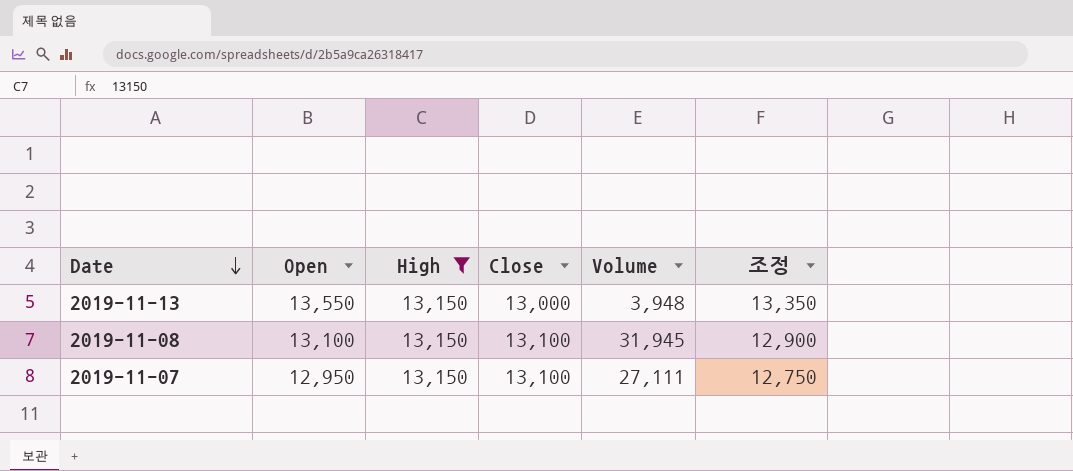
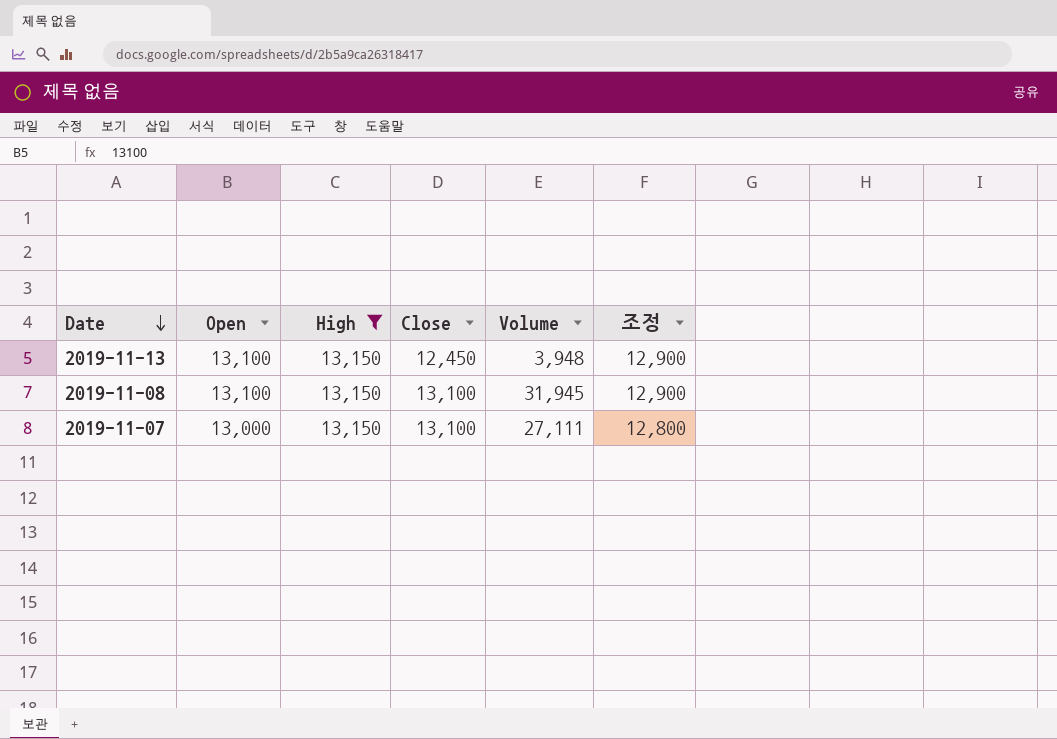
2019-11-13 | Open: 13,550 -> 13,100
2019-11-13 | Close: 13,000 -> 12,450
2019-11-13 | 조정: 13,350 -> 12,900
2019-11-07 | Open: 12,950 -> 13,000
2019-11-07 | 조정: 12,750 -> 12,800

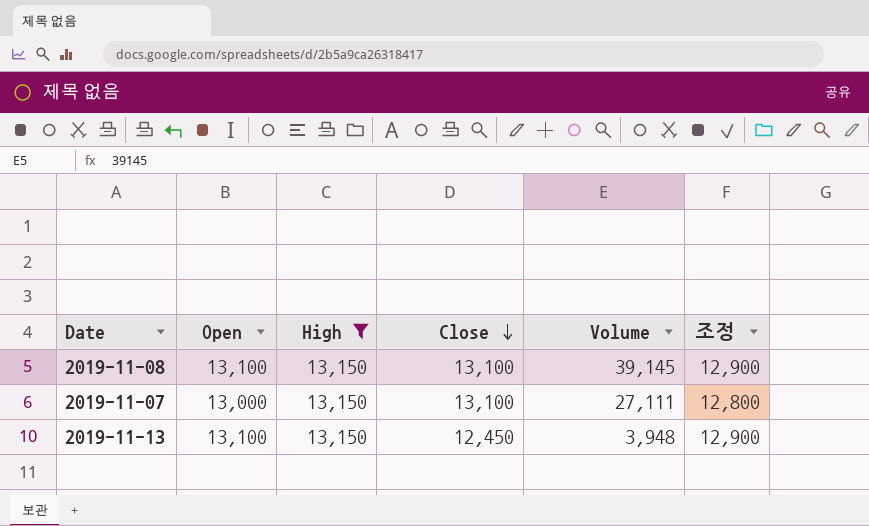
row order: Date descending -> Close descending
2019-11-08 | Volume: 31,945 -> 39,145

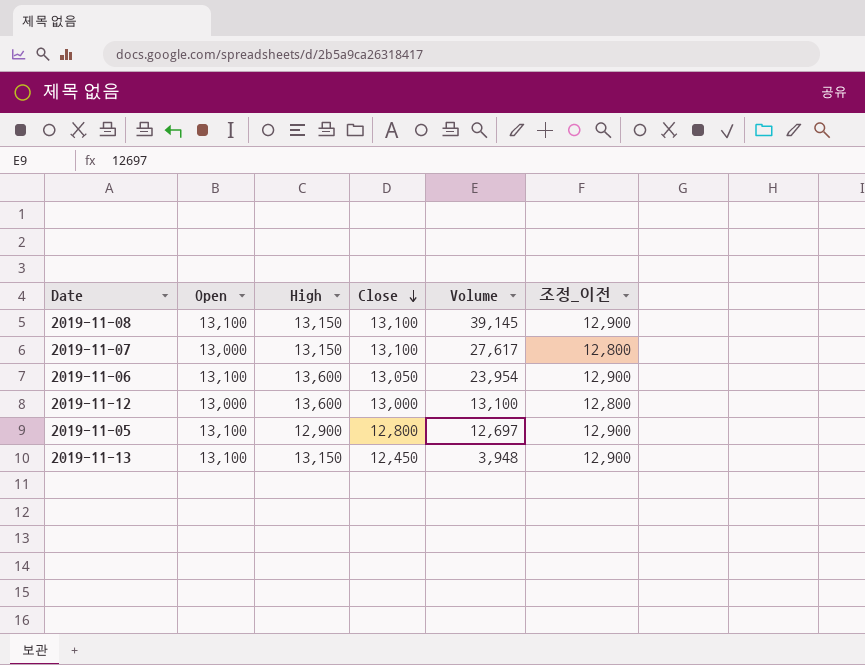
filter: High = 13,150 -> none
column name: 조정 -> 조정_이전
2019-11-07 | Volume: 27,111 -> 27,617

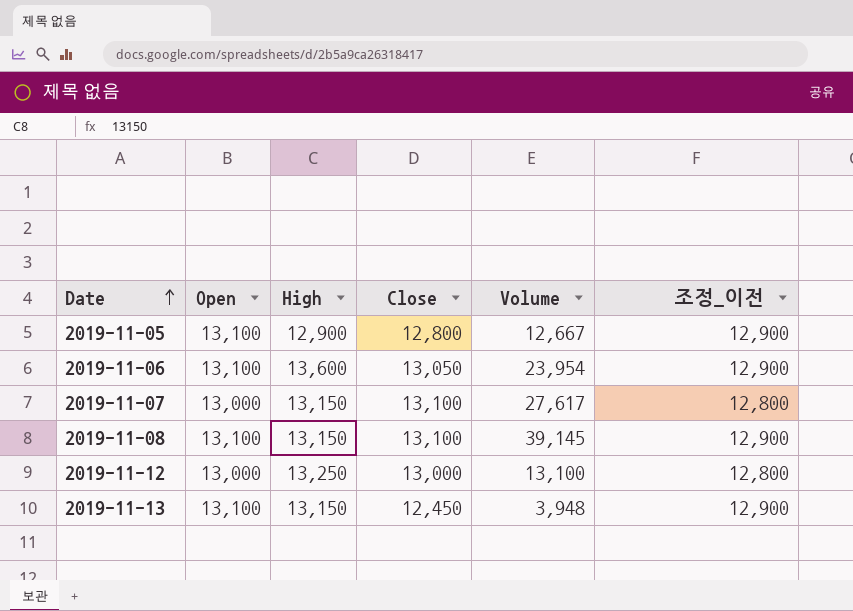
row order: Close descending -> Date ascending
2019-11-05 | Volume: 12,697 -> 12,667
2019-11-12 | High: 13,600 -> 13,250

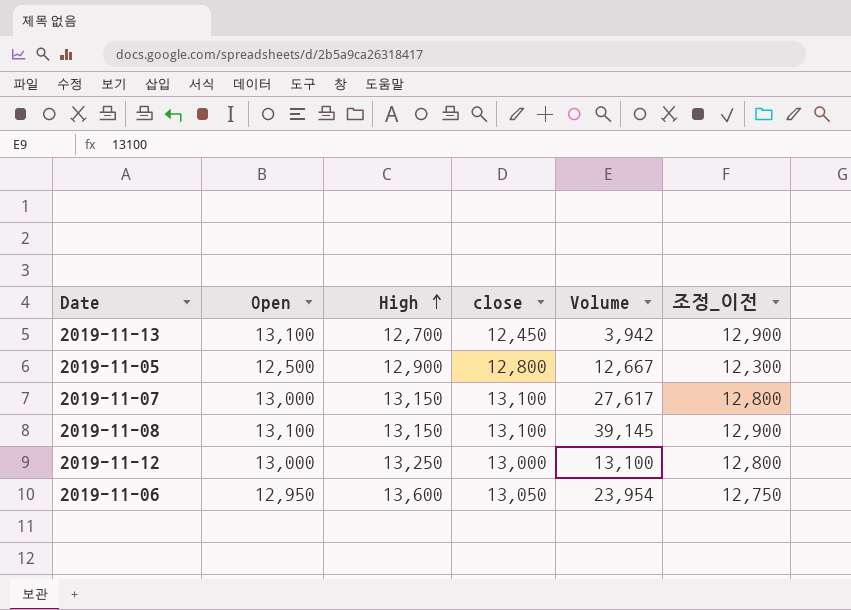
row order: Date ascending -> High ascending
column name: Close -> close
2019-11-13 | High: 13,150 -> 12,700
2019-11-13 | Volume: 3,948 -> 3,942
2019-11-05 | Open: 13,100 -> 12,500
2019-11-05 | 조정_이전: 12,900 -> 12,300
2019-11-06 | Open: 13,100 -> 12,950
2019-11-06 | 조정_이전: 12,900 -> 12,750

